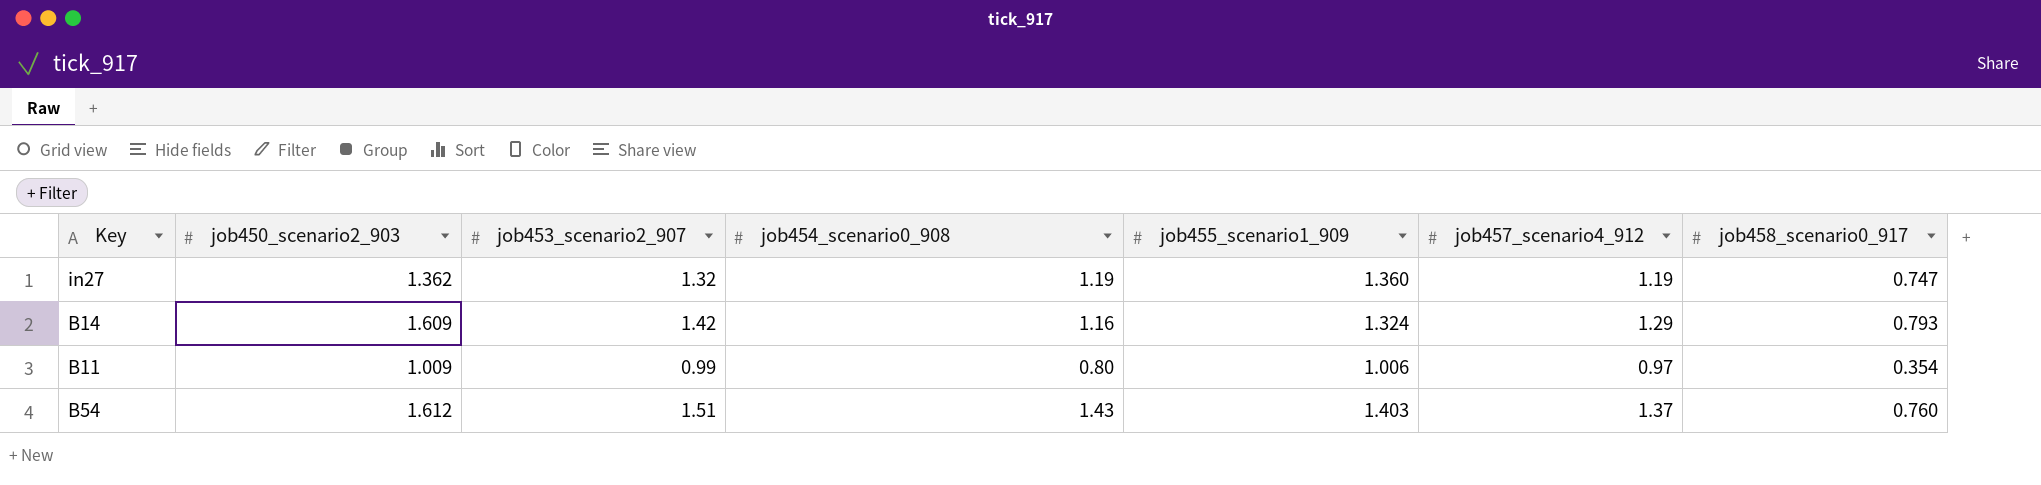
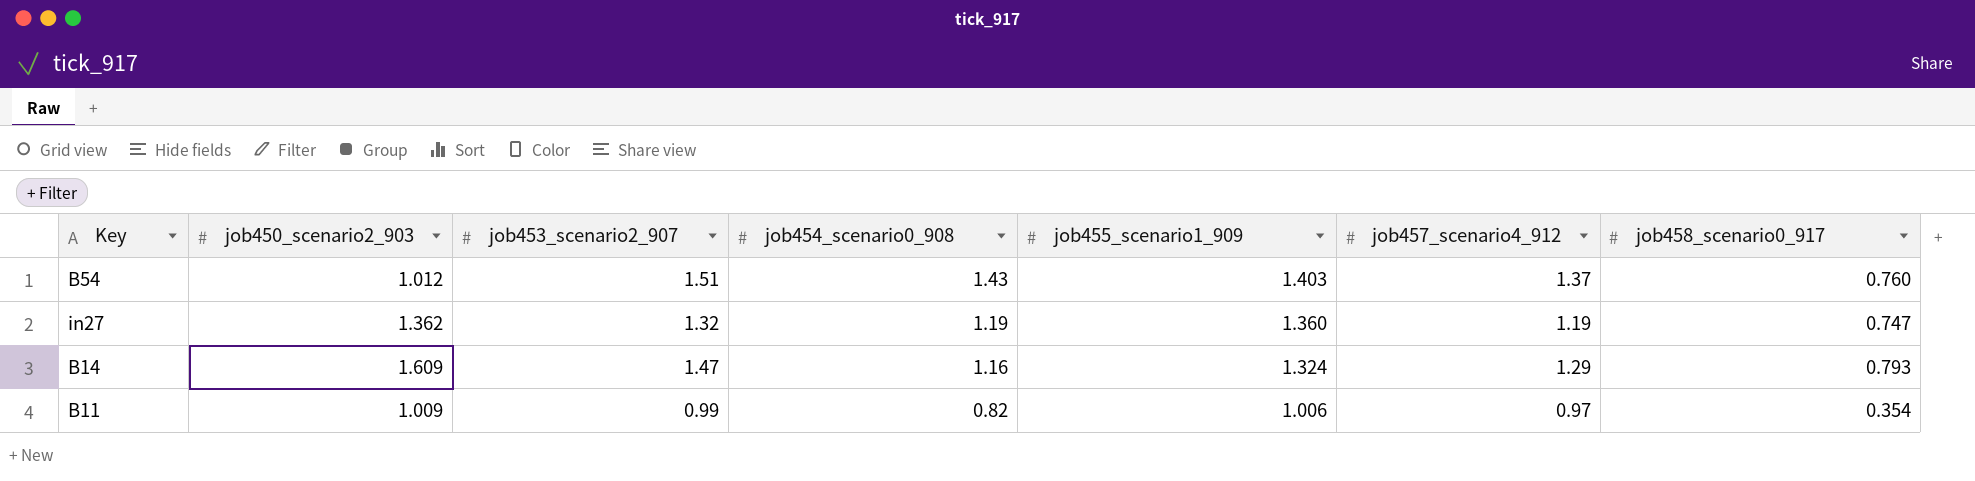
row order: none -> job454_scenario0_908 descending
B54 | job450_scenario2_903: 1.612 -> 1.012
B14 | job453_scenario2_907: 1.42 -> 1.47
B11 | job454_scenario0_908: 0.80 -> 0.82

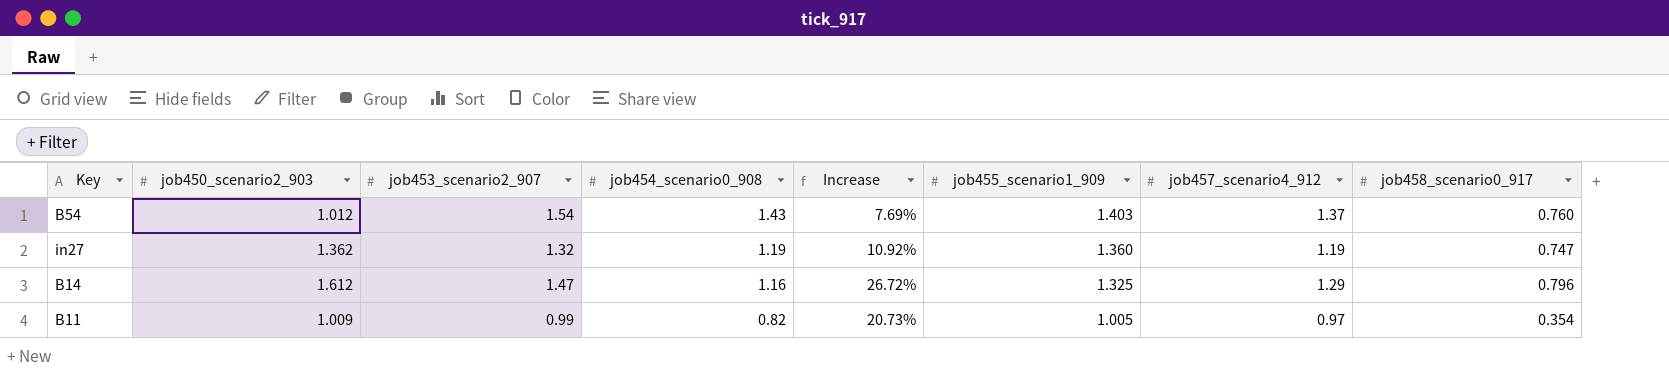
column Increase | formula: none -> ([job453_scenario2_907] - [job454_scenario0_908]) / [job454_scenario0_908]
B54 | job453_scenario2_907: 1.51 -> 1.54
B14 | job450_scenario2_903: 1.609 -> 1.612
B14 | job455_scenario1_909: 1.324 -> 1.325
B14 | job458_scenario0_917: 0.793 -> 0.796
B11 | job455_scenario1_909: 1.006 -> 1.005

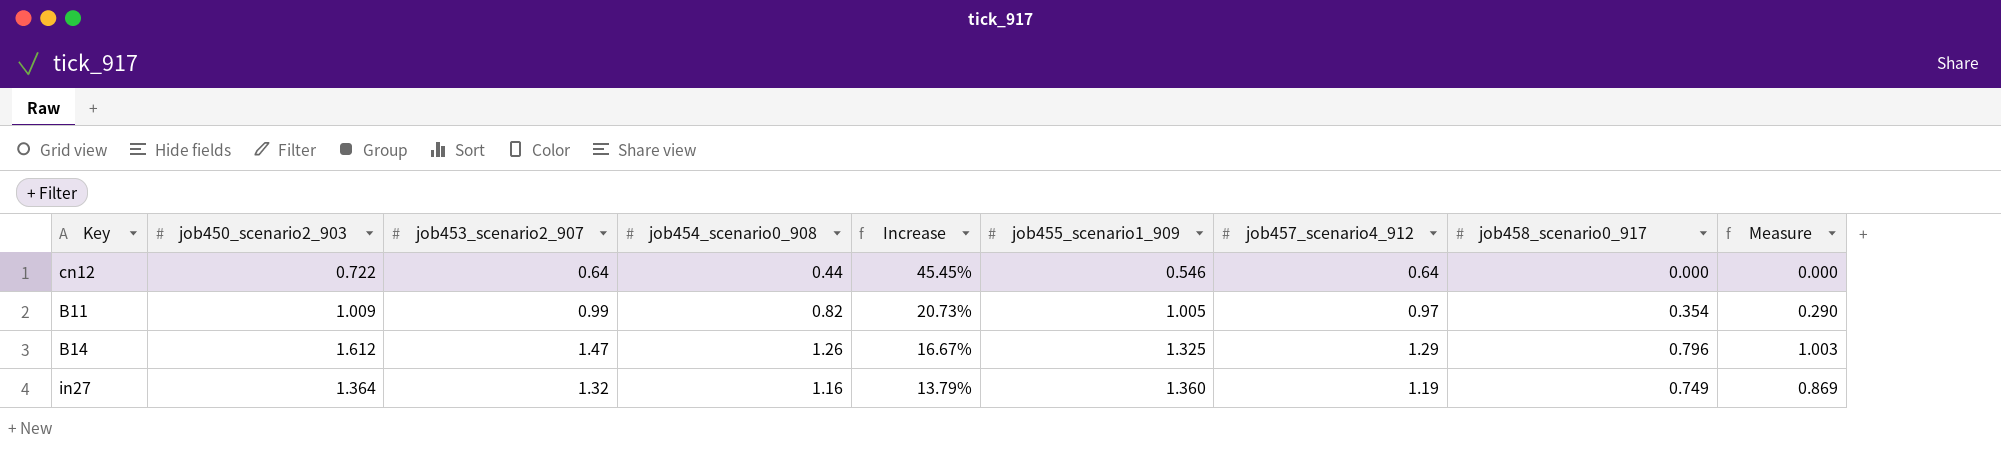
row order: job454_scenario0_908 descending -> Increase descending
column Measure | formula: none -> [job454_scenario0_908] * [job458_scenario0_917]
row B54: 1.012 | 1.54 | 1.43 | 7.69% | 1.403 | 1.37 | 0.760 -> none
row cn12: none -> 0.722 | 0.64 | 0.44 | 45.45% | 0.546 | 0.64 | 0.000 | 0.000
B14 | job454_scenario0_908: 1.16 -> 1.26
B14 | Increase: 26.72% -> 16.67%
in27 | job450_scenario2_903: 1.362 -> 1.364
in27 | job454_scenario0_908: 1.19 -> 1.16
in27 | Increase: 10.92% -> 13.79%
in27 | job458_scenario0_917: 0.747 -> 0.749

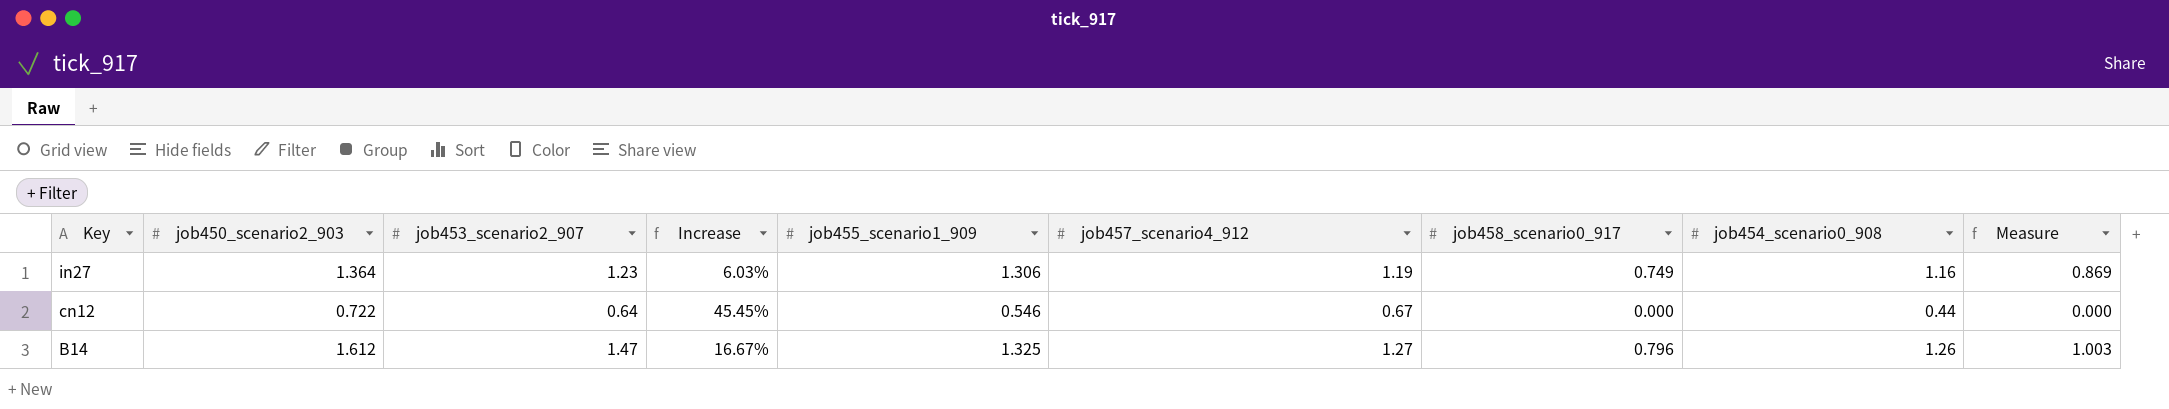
row order: Increase descending -> Key descending
column job454_scenario0_908 | position: 4 -> 8
row B11: 1.009 | 0.99 | 0.82 | 20.73% | 1.005 | 0.97 | 0.354 | 0.290 -> none
in27 | job453_scenario2_907: 1.32 -> 1.23
in27 | Increase: 13.79% -> 6.03%
in27 | job455_scenario1_909: 1.360 -> 1.306
cn12 | job457_scenario4_912: 0.64 -> 0.67
B14 | job457_scenario4_912: 1.29 -> 1.27

